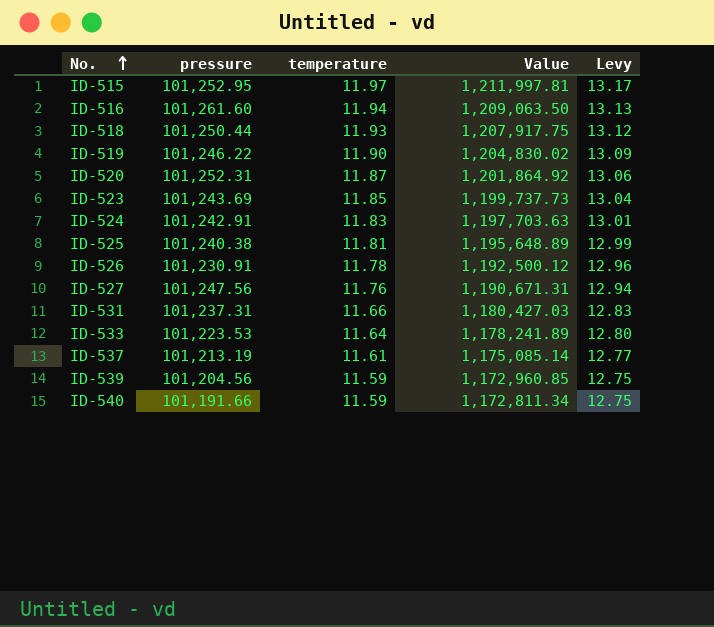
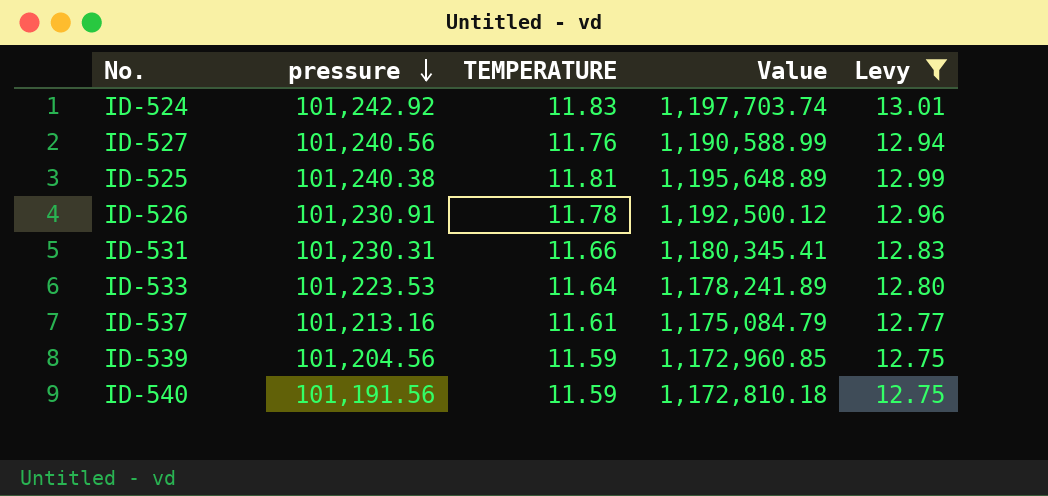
filter: none -> Levy <= 13.01
row order: No. ascending -> pressure descending
column name: temperature -> TEMPERATURE
ID-524 | pressure: 101,242.91 -> 101,242.92
ID-524 | Value: 1,197,703.63 -> 1,197,703.74
ID-527 | pressure: 101,247.56 -> 101,240.56
ID-527 | Value: 1,190,671.31 -> 1,190,588.99
ID-531 | pressure: 101,237.31 -> 101,230.31
ID-531 | Value: 1,180,427.03 -> 1,180,345.41
ID-537 | pressure: 101,213.19 -> 101,213.16
ID-537 | Value: 1,175,085.14 -> 1,175,084.79
ID-540 | pressure: 101,191.66 -> 101,191.56
ID-540 | Value: 1,172,811.34 -> 1,172,810.18

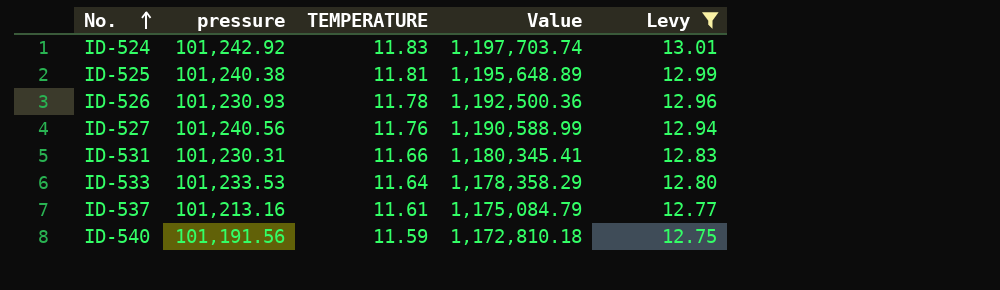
row order: pressure descending -> No. ascending
row ID-539: 101,204.56 | 11.59 | 1,172,960.85 | 12.75 -> none
ID-526 | pressure: 101,230.91 -> 101,230.93
ID-526 | Value: 1,192,500.12 -> 1,192,500.36
ID-533 | pressure: 101,223.53 -> 101,233.53
ID-533 | Value: 1,178,241.89 -> 1,178,358.29

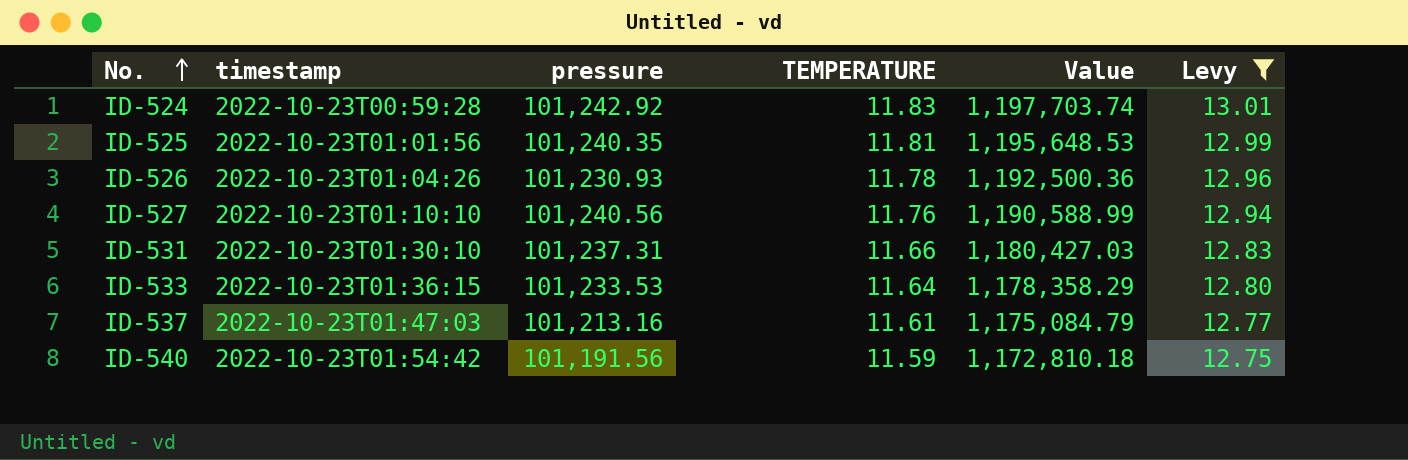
column timestamp | position: none -> 2
ID-525 | pressure: 101,240.38 -> 101,240.35
ID-525 | Value: 1,195,648.89 -> 1,195,648.53
ID-531 | pressure: 101,230.31 -> 101,237.31
ID-531 | Value: 1,180,345.41 -> 1,180,427.03

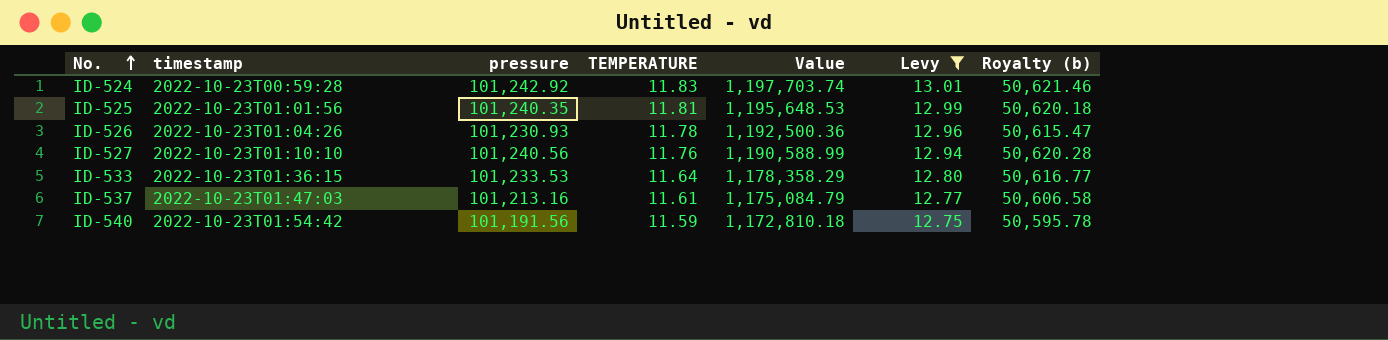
column Royalty (b) | formula: none -> [pressure] * 0.5
row ID-531: 2022-10-23T01:30:10 | 101,237.31 | 11.66 | 1,180,427.03 | 12.83 -> none

